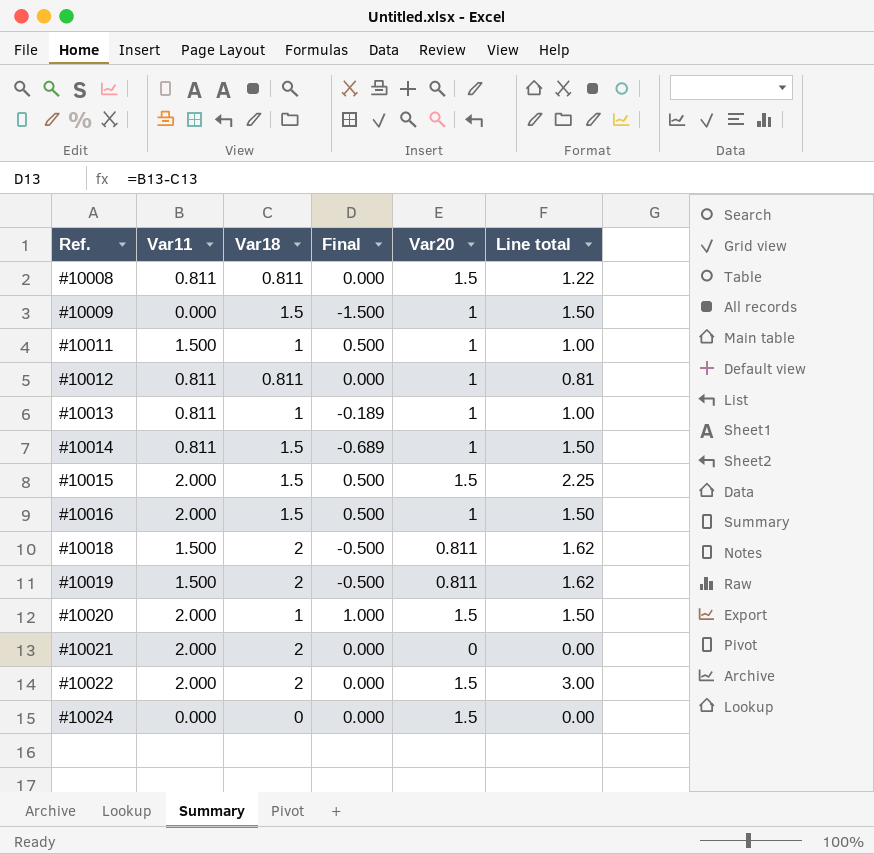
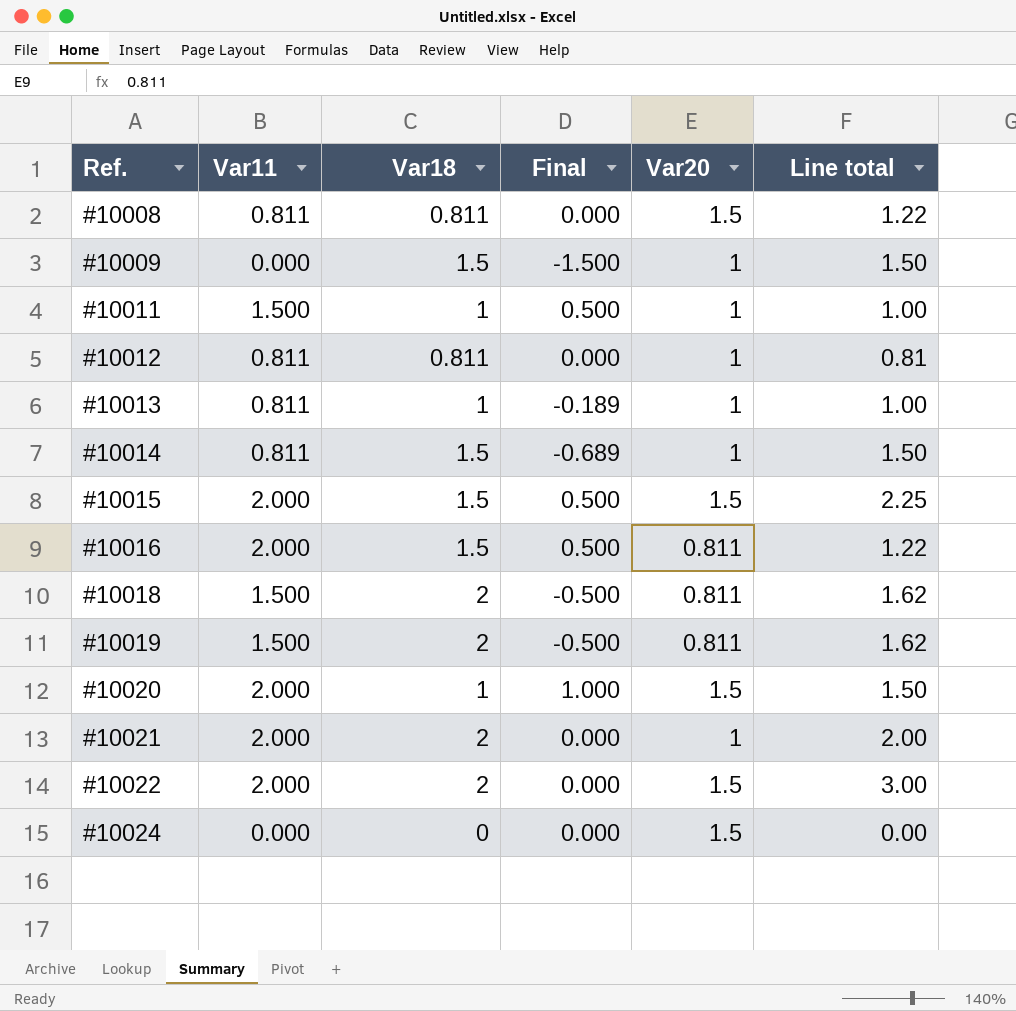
#10016 | Var20: 1 -> 0.811
#10016 | Line total: 1.50 -> 1.22
#10021 | Var20: 0 -> 1
#10021 | Line total: 0.00 -> 2.00

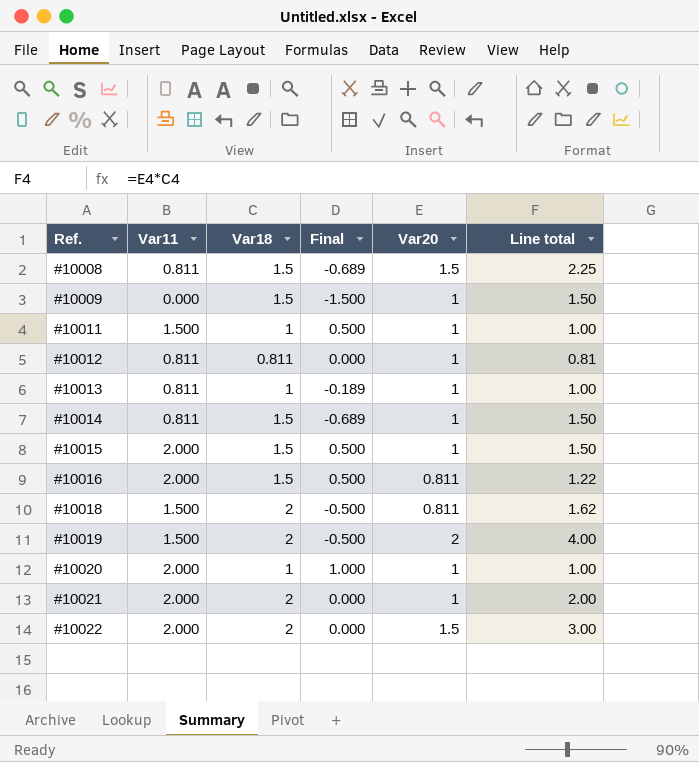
row #10024: 0.000 | 0 | 0.000 | 1.5 | 0.00 -> none
#10008 | Var18: 0.811 -> 1.5
#10008 | Final: 0.000 -> -0.689
#10008 | Line total: 1.22 -> 2.25
#10015 | Var20: 1.5 -> 1
#10015 | Line total: 2.25 -> 1.50
#10019 | Var20: 0.811 -> 2
#10019 | Line total: 1.62 -> 4.00
#10020 | Var20: 1.5 -> 1
#10020 | Line total: 1.50 -> 1.00

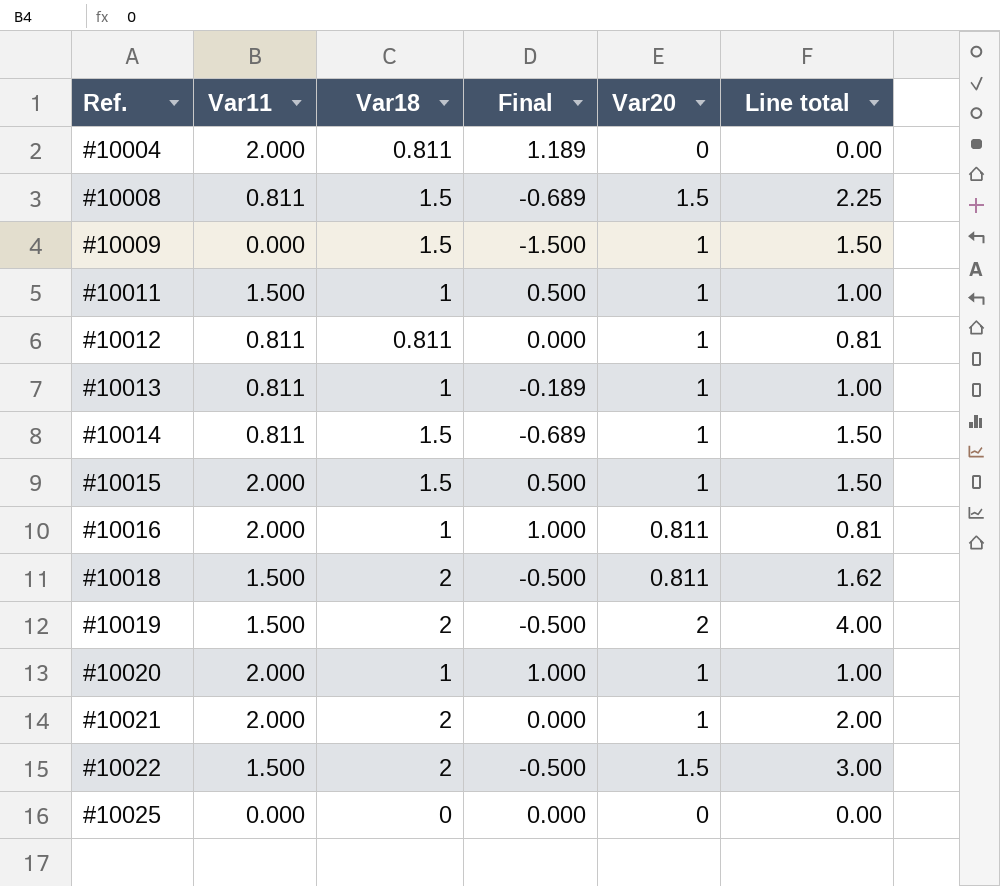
row #10004: none -> 2.000 | 0.811 | 1.189 | 0 | 0.00
#10016 | Var18: 1.5 -> 1
#10016 | Final: 0.500 -> 1.000
#10016 | Line total: 1.22 -> 0.81
#10022 | Var11: 2.000 -> 1.500
#10022 | Final: 0.000 -> -0.500
row #10025: none -> 0.000 | 0 | 0.000 | 0 | 0.00

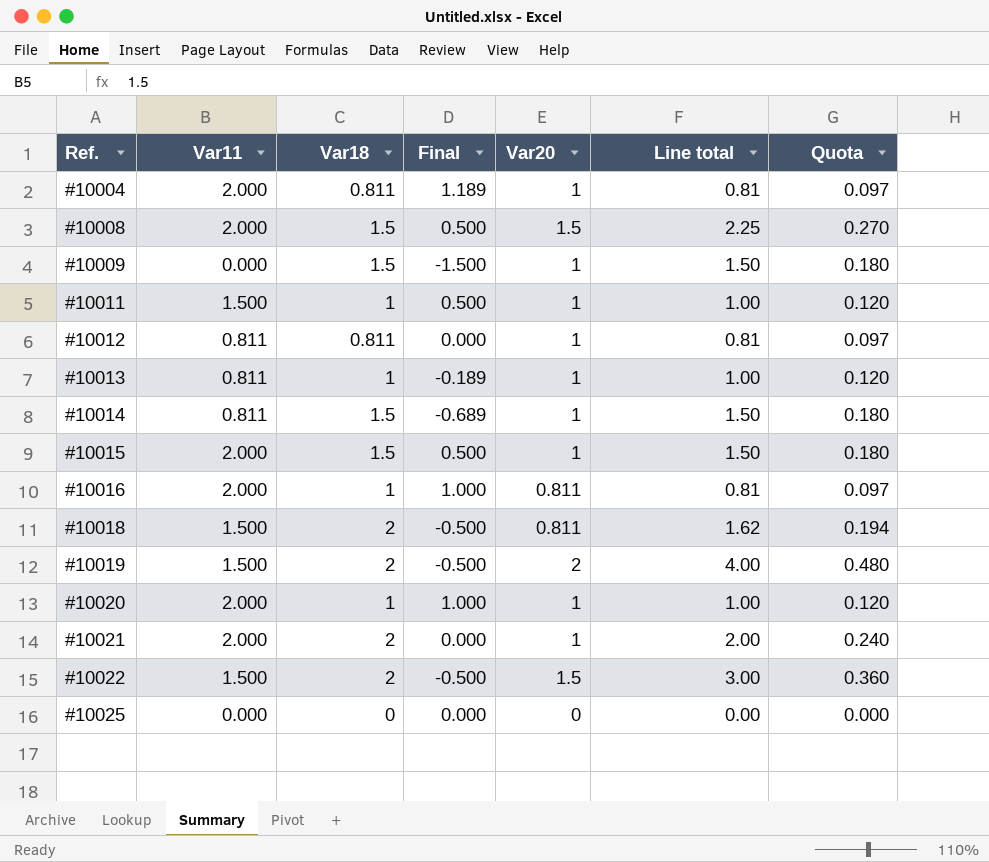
column Quota | formula: none -> [Line total] * 0.12
#10004 | Var20: 0 -> 1
#10004 | Line total: 0.00 -> 0.81
#10008 | Var11: 0.811 -> 2.000
#10008 | Final: -0.689 -> 0.500

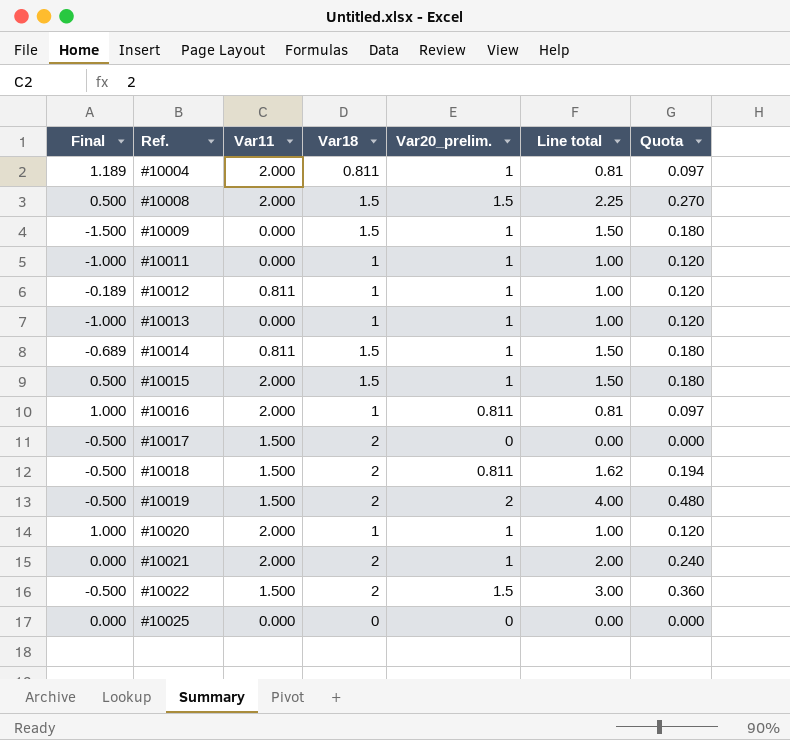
column Final | position: 4 -> 1
column name: Var20 -> Var20_prelim.
#10011 | Final: 0.500 -> -1.000
#10011 | Var11: 1.500 -> 0.000
#10012 | Final: 0.000 -> -0.189
#10012 | Var18: 0.811 -> 1
#10012 | Line total: 0.81 -> 1.00
#10012 | Quota: 0.097 -> 0.120
#10013 | Final: -0.189 -> -1.000
#10013 | Var11: 0.811 -> 0.000
row #10017: none -> -0.500 | 1.500 | 2 | 0 | 0.00 | 0.000

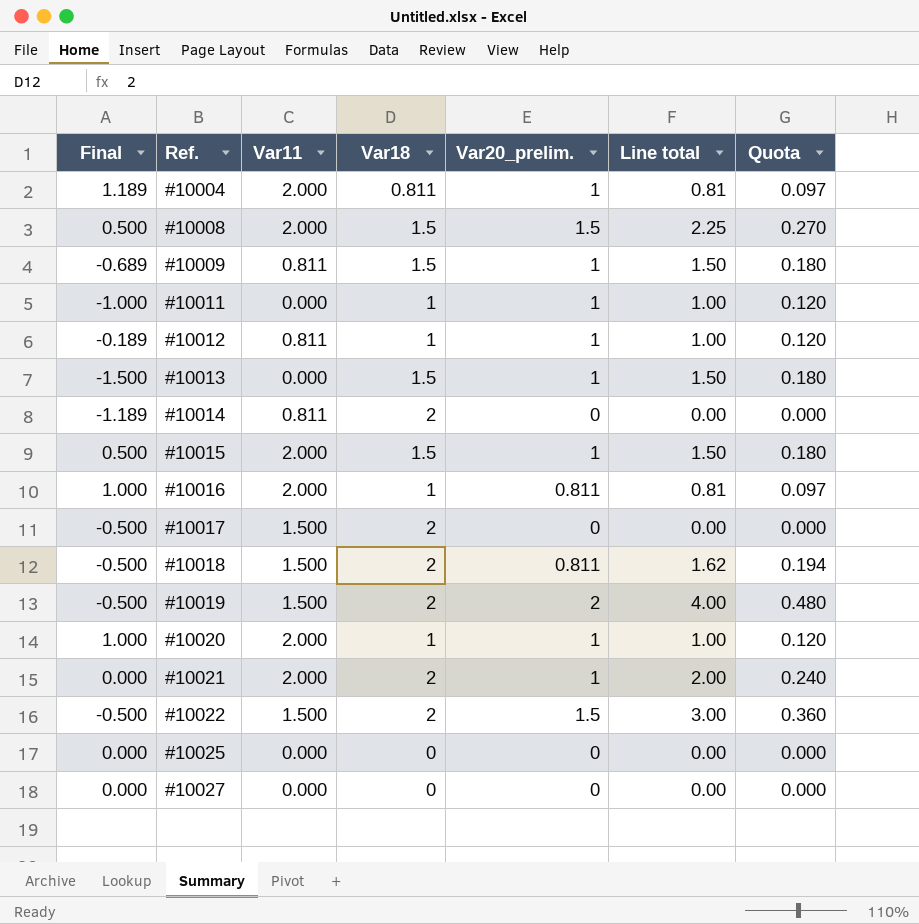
#10009 | Final: -1.500 -> -0.689
#10009 | Var11: 0.000 -> 0.811
#10013 | Final: -1.000 -> -1.500
#10013 | Var18: 1 -> 1.5
#10013 | Line total: 1.00 -> 1.50
#10013 | Quota: 0.120 -> 0.180
#10014 | Final: -0.689 -> -1.189
#10014 | Var18: 1.5 -> 2
#10014 | Var20_prelim.: 1 -> 0
#10014 | Line total: 1.50 -> 0.00
#10014 | Quota: 0.180 -> 0.000
row #10027: none -> 0.000 | 0.000 | 0 | 0 | 0.00 | 0.000

